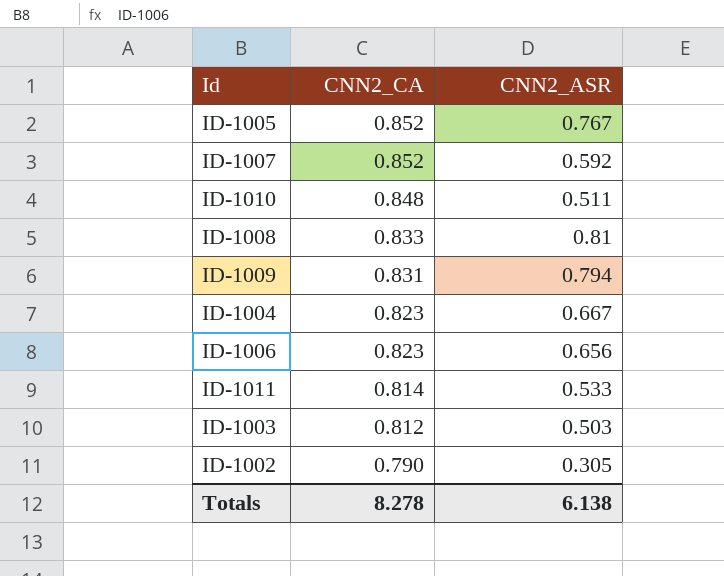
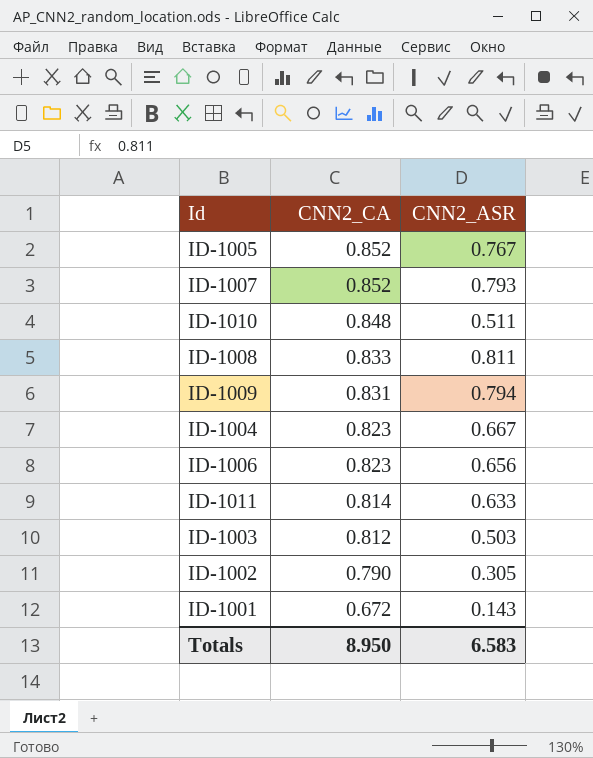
ID-1007 | CNN2_ASR: 0.592 -> 0.793
ID-1008 | CNN2_ASR: 0.81 -> 0.811
ID-1011 | CNN2_ASR: 0.533 -> 0.633
row ID-1001: none -> 0.672 | 0.143
Totals | CNN2_CA: 8.278 -> 8.950
Totals | CNN2_ASR: 6.138 -> 6.583

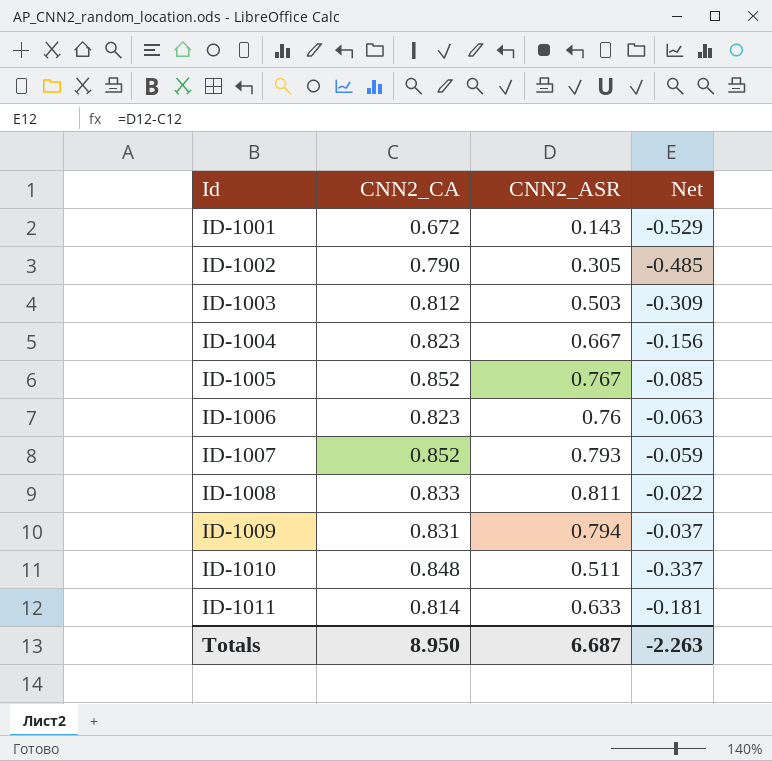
row order: CNN2_CA descending -> Id ascending
column Net | formula: none -> [CNN2_ASR] - [CNN2_CA]
ID-1006 | CNN2_ASR: 0.656 -> 0.76
Totals | CNN2_ASR: 6.583 -> 6.687

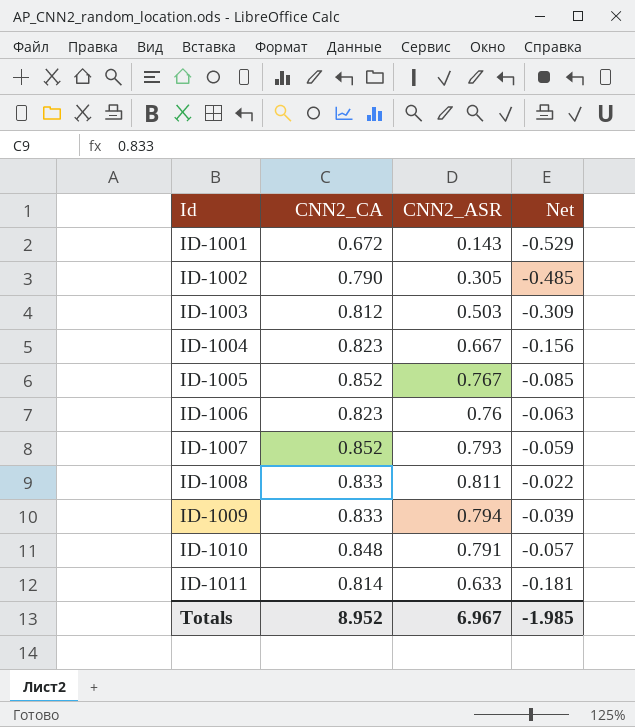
ID-1009 | CNN2_CA: 0.831 -> 0.833
ID-1009 | Net: -0.037 -> -0.039
ID-1010 | CNN2_ASR: 0.511 -> 0.791
ID-1010 | Net: -0.337 -> -0.057
Totals | CNN2_CA: 8.950 -> 8.952
Totals | CNN2_ASR: 6.687 -> 6.967
Totals | Net: -2.263 -> -1.985

